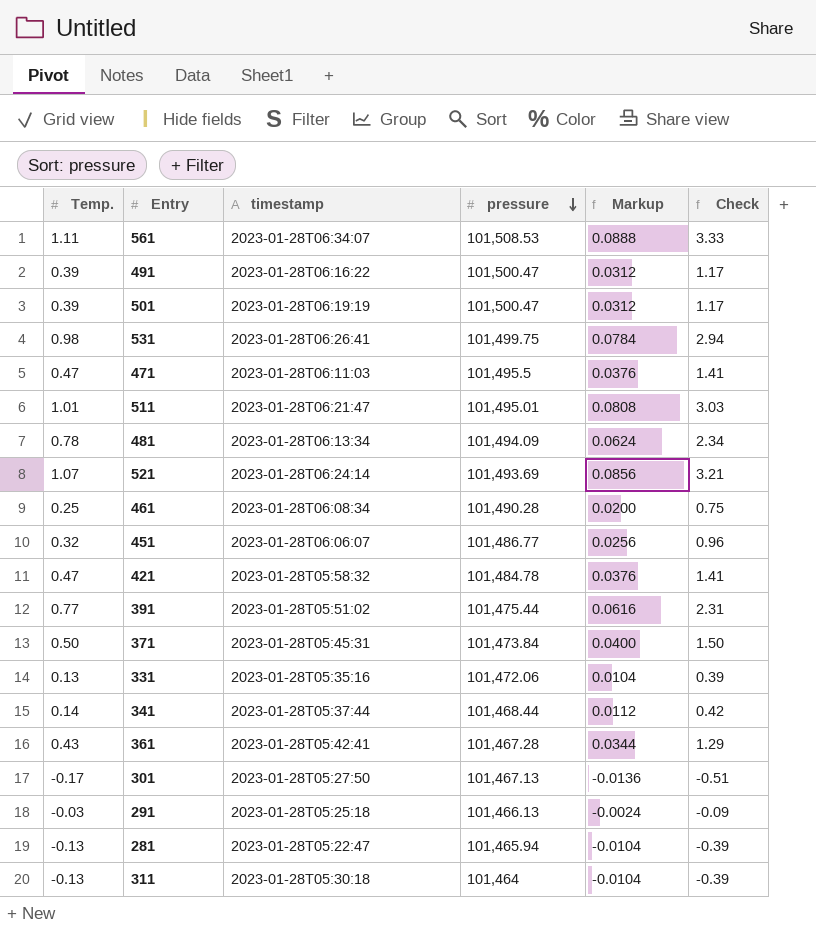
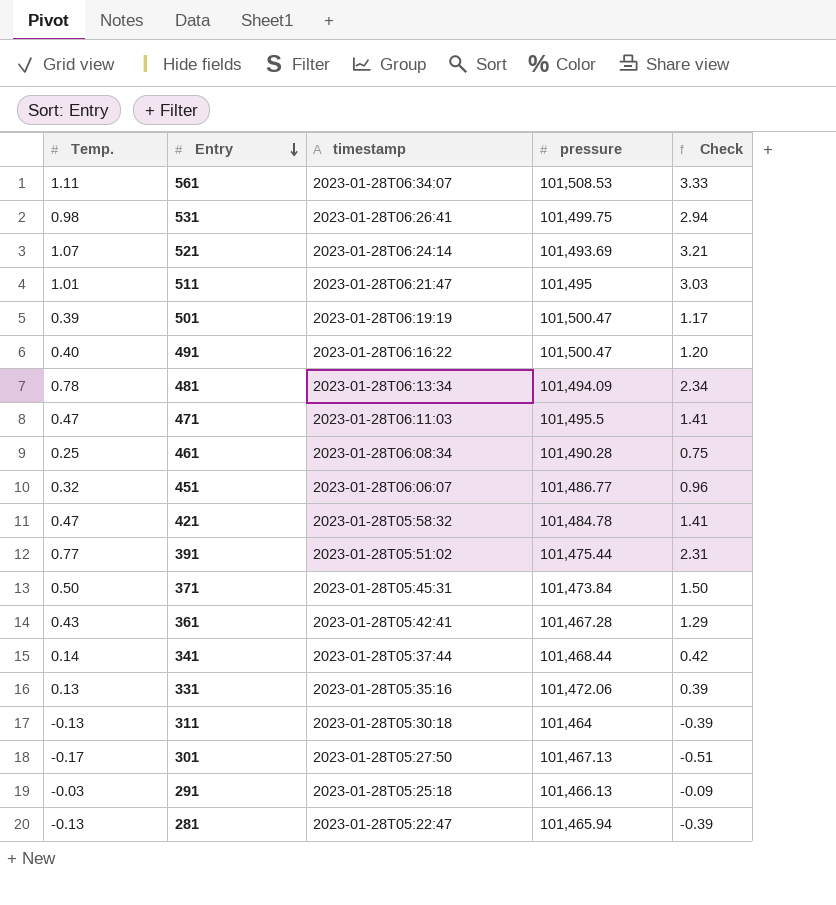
row order: pressure descending -> Entry descending
column Markup | formula: [Temp.] * 0.08 -> none
511 | pressure: 101,495.01 -> 101,495
491 | Temp.: 0.39 -> 0.40
491 | Check: 1.17 -> 1.20

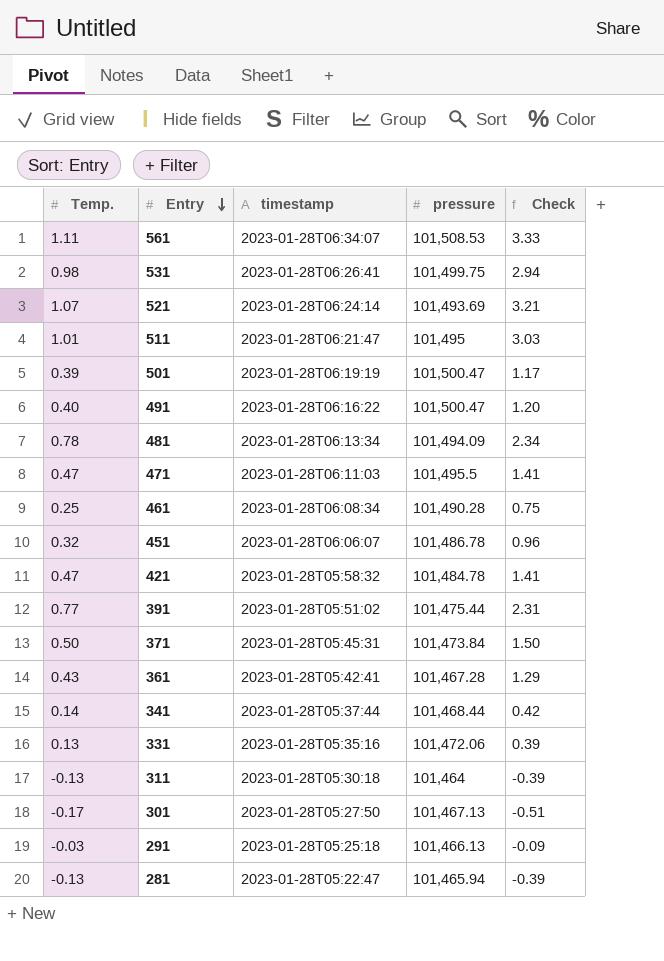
451 | pressure: 101,486.77 -> 101,486.78

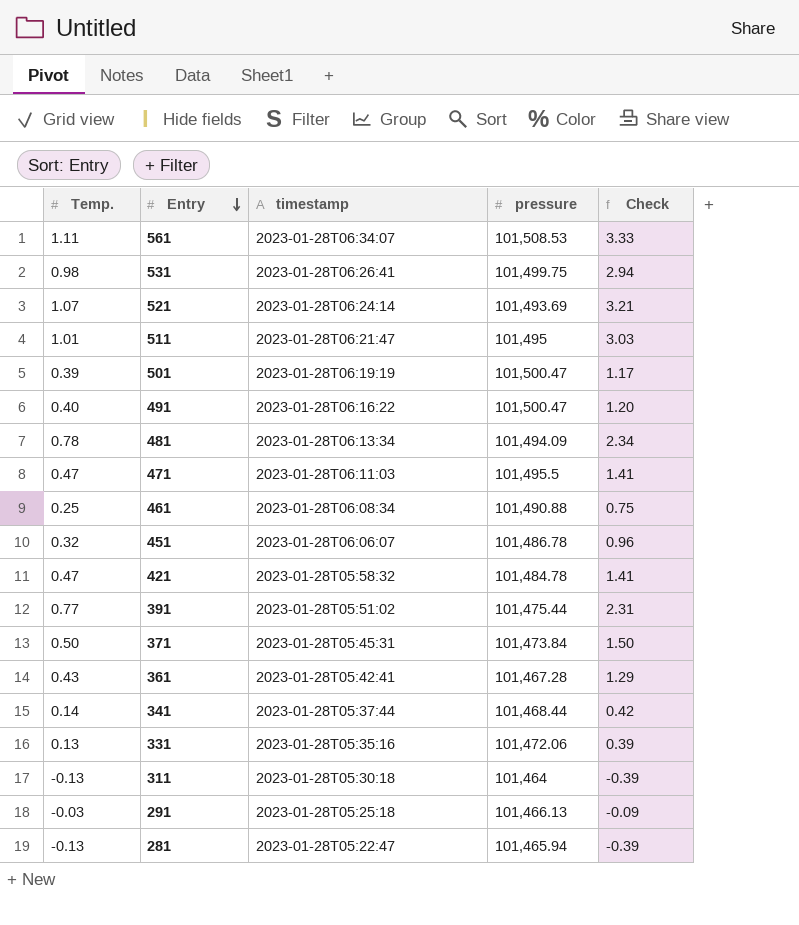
row 301: -0.17 | 2023-01-28T05:27:50 | 101,467.13 | -0.51 -> none
461 | pressure: 101,490.28 -> 101,490.88

